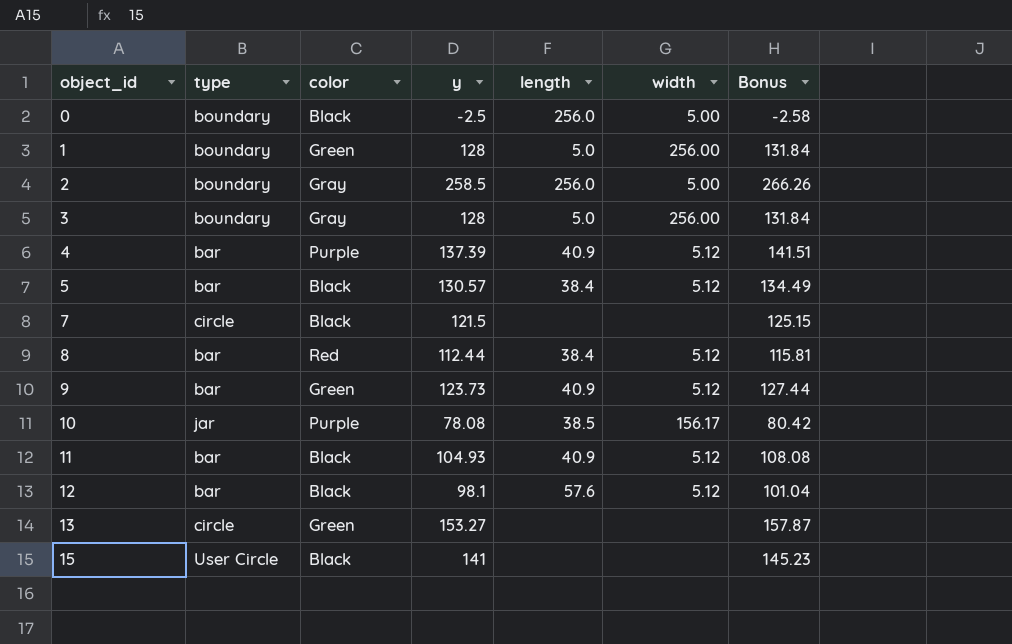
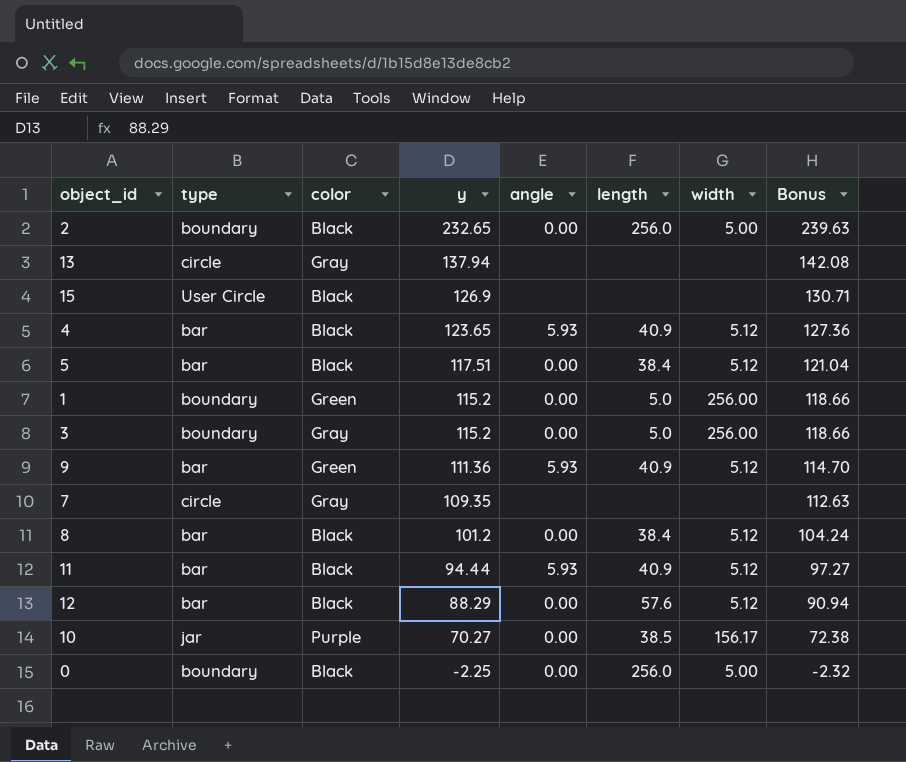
row order: object_id ascending -> y descending
column angle | position: none -> 5
2 | color: Gray -> Black
2 | y: 258.5 -> 232.65
2 | Bonus: 266.26 -> 239.63
13 | color: Green -> Gray
13 | y: 153.27 -> 137.94
13 | Bonus: 157.87 -> 142.08
15 | y: 141 -> 126.9
15 | Bonus: 145.23 -> 130.71
4 | color: Purple -> Black
4 | y: 137.39 -> 123.65
4 | Bonus: 141.51 -> 127.36
5 | y: 130.57 -> 117.51
5 | Bonus: 134.49 -> 121.04
1 | y: 128 -> 115.2
1 | Bonus: 131.84 -> 118.66
3 | y: 128 -> 115.2
3 | Bonus: 131.84 -> 118.66
9 | y: 123.73 -> 111.36
9 | Bonus: 127.44 -> 114.70
7 | color: Black -> Gray
7 | y: 121.5 -> 109.35
7 | Bonus: 125.15 -> 112.63
8 | color: Red -> Black
8 | y: 112.44 -> 101.2
8 | Bonus: 115.81 -> 104.24
11 | y: 104.93 -> 94.44
11 | Bonus: 108.08 -> 97.27
12 | y: 98.1 -> 88.29
12 | Bonus: 101.04 -> 90.94
10 | y: 78.08 -> 70.27
10 | Bonus: 80.42 -> 72.38
0 | y: -2.5 -> -2.25
0 | Bonus: -2.58 -> -2.32

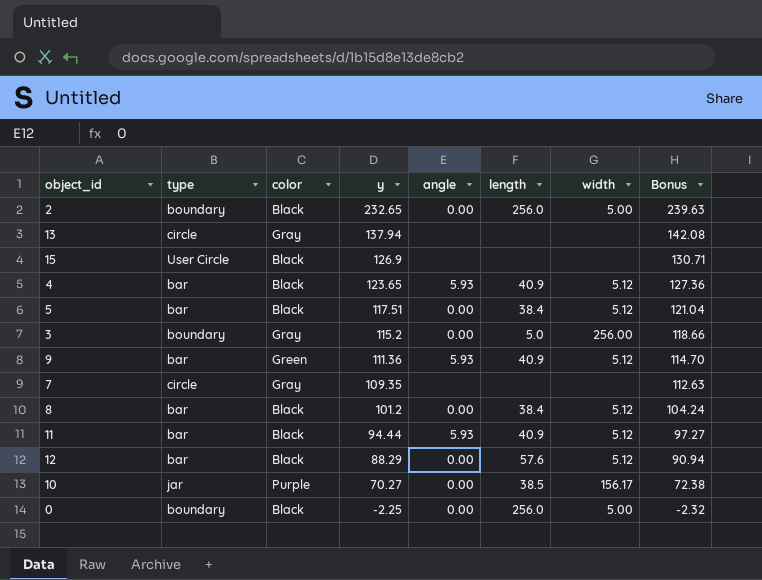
row 1: boundary | Green | 115.2 | 0.00 | 5.0 | 256.00 | 118.66 -> none

